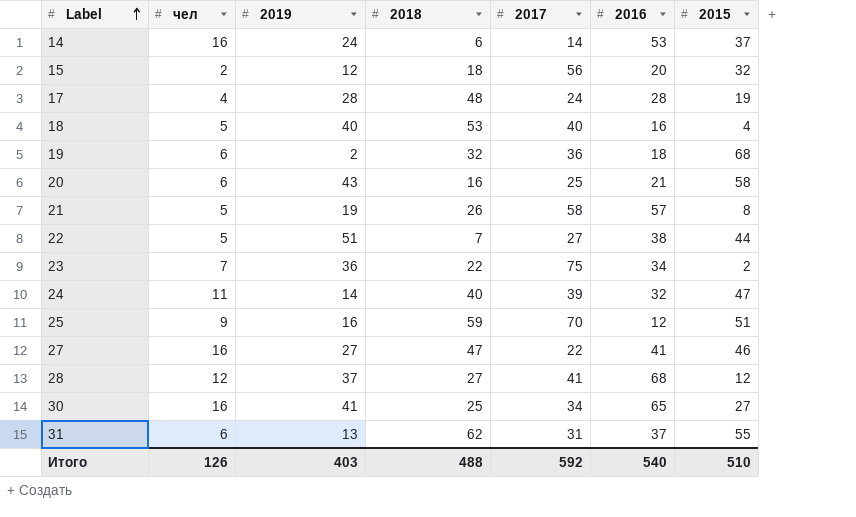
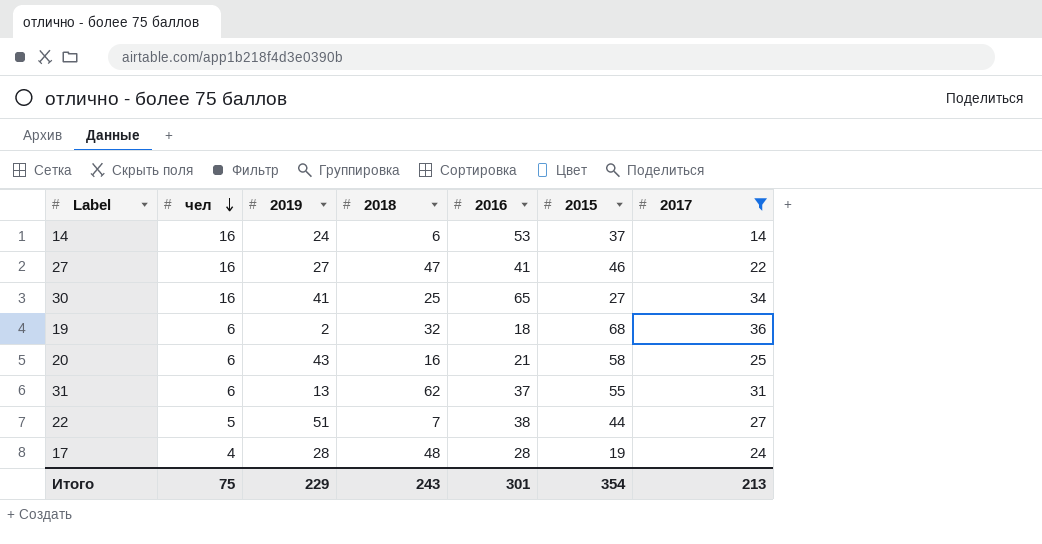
filter: none -> 2017 <= 36
row order: Label ascending -> чел descending
column 2017 | position: 5 -> 7
Итого | чел: 126 -> 75
Итого | 2019: 403 -> 229
Итого | 2018: 488 -> 243
Итого | 2016: 540 -> 301
Итого | 2015: 510 -> 354
Итого | 2017: 592 -> 213

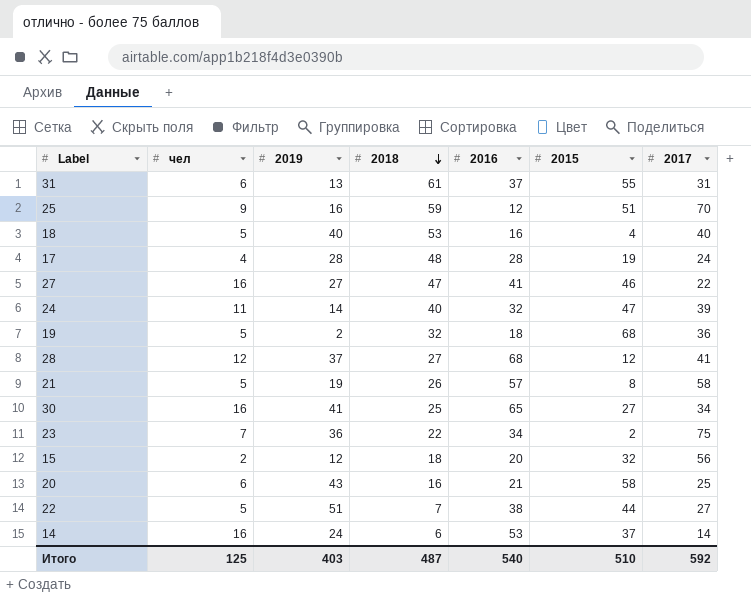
filter: 2017 <= 36 -> none
row order: чел descending -> 2018 descending
31 | 2018: 62 -> 61
19 | чел: 6 -> 5
Итого | чел: 75 -> 125
Итого | 2019: 229 -> 403
Итого | 2018: 243 -> 487
Итого | 2016: 301 -> 540
Итого | 2015: 354 -> 510
Итого | 2017: 213 -> 592

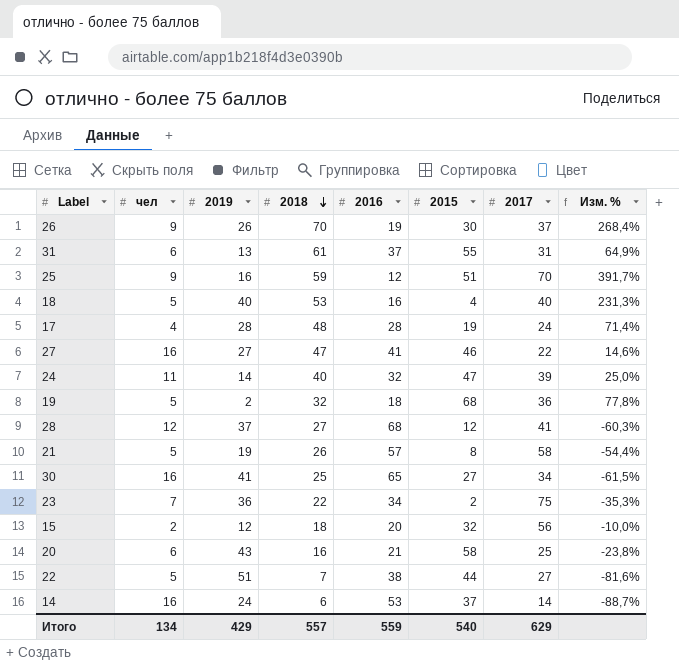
column Изм. % | formula: none -> ([2018] - [2016]) / [2016]
row 26: none -> 9 | 26 | 70 | 19 | 30 | 37 | 268,4%
Итого | чел: 125 -> 134
Итого | 2019: 403 -> 429
Итого | 2018: 487 -> 557
Итого | 2016: 540 -> 559
Итого | 2015: 510 -> 540
Итого | 2017: 592 -> 629

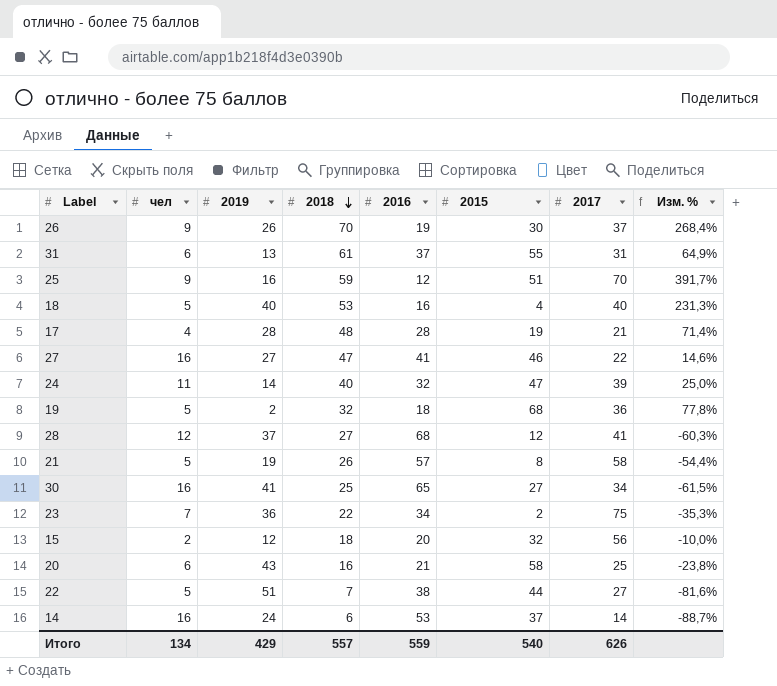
17 | 2017: 24 -> 21
Итого | 2017: 629 -> 626

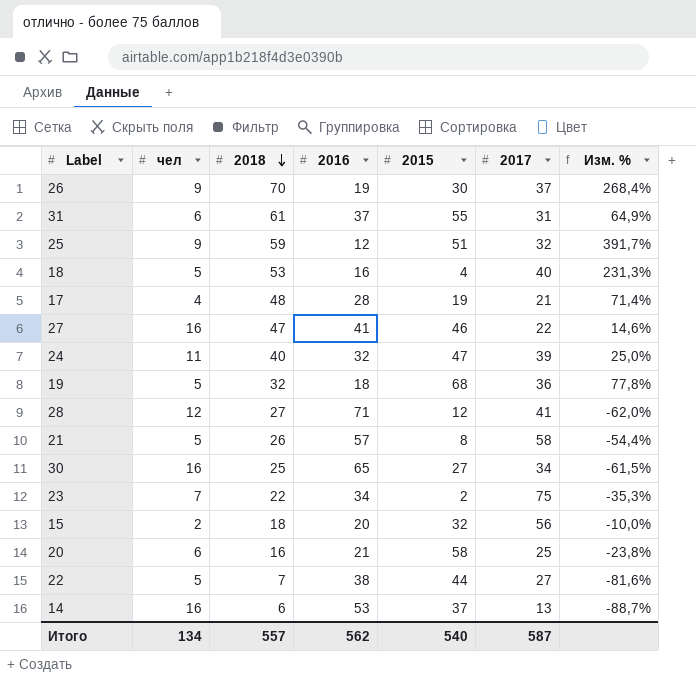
column 2019 | position: 3 -> none
25 | 2017: 70 -> 32
28 | 2016: 68 -> 71
28 | Изм. %: -60,3% -> -62,0%
14 | 2017: 14 -> 13
Итого | 2016: 559 -> 562
Итого | 2017: 626 -> 587

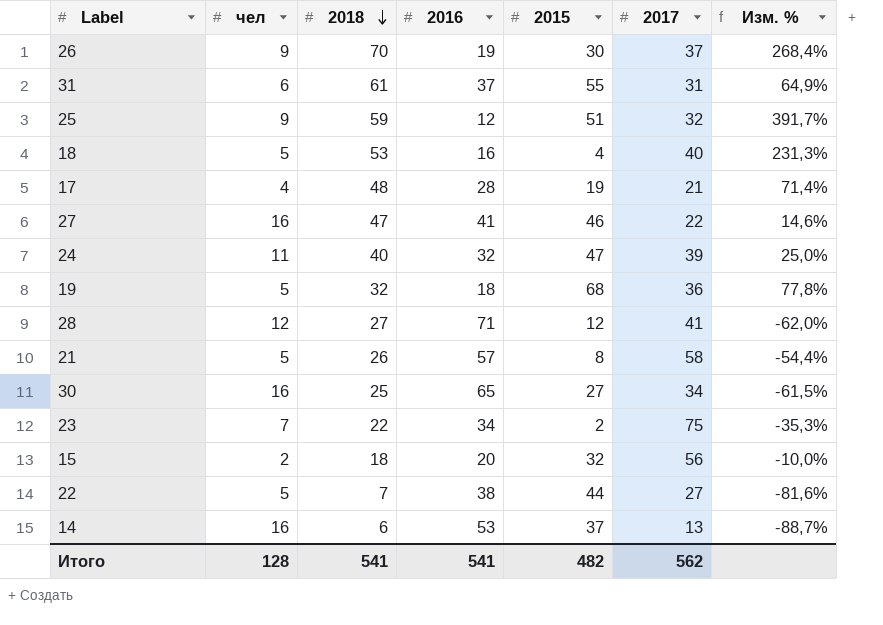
row 20: 6 | 16 | 21 | 58 | 25 | -23,8% -> none
Итого | чел: 134 -> 128
Итого | 2018: 557 -> 541
Итого | 2016: 562 -> 541
Итого | 2015: 540 -> 482
Итого | 2017: 587 -> 562

